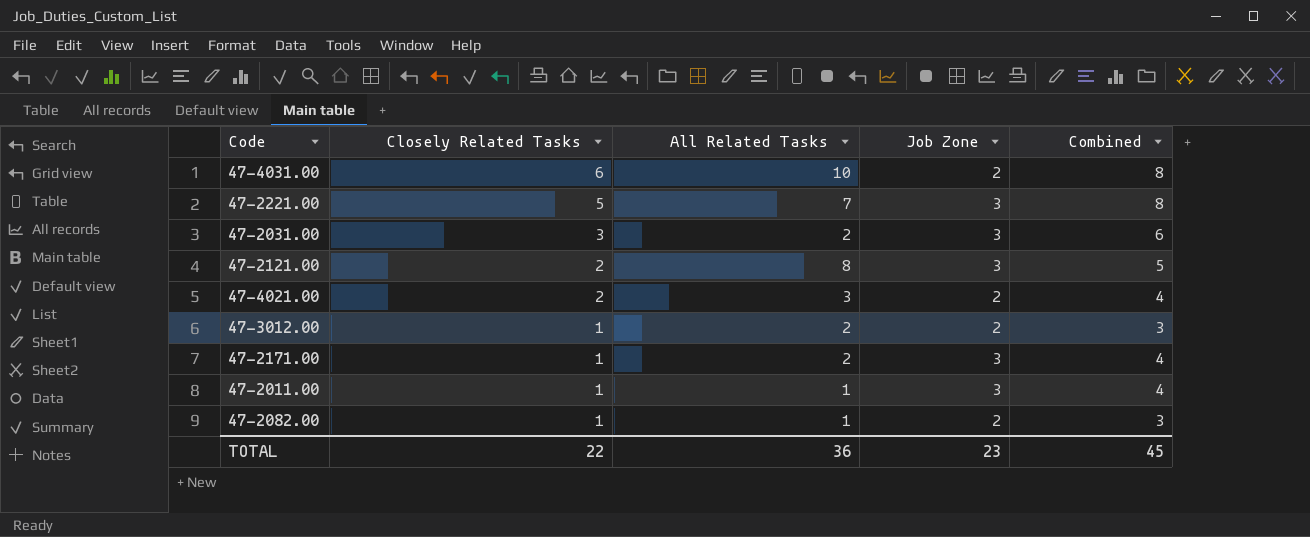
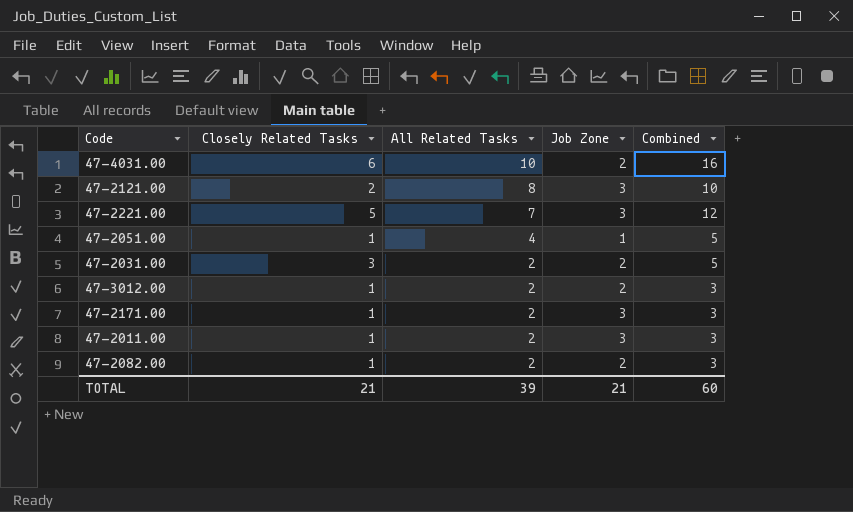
row order: Closely Related Tasks descending -> All Related Tasks descending
column Combined | formula: [Closely Related Tasks] + [Job Zone] -> [Closely Related Tasks] + [All Related Tasks]
row 47-4021.00: 2 | 3 | 2 | 4 -> none
row 47-2051.00: none -> 1 | 4 | 1 | 5
47-2031.00 | Job Zone: 3 -> 2
47-2011.00 | All Related Tasks: 1 -> 2
47-2082.00 | All Related Tasks: 1 -> 2
TOTAL | Closely Related Tasks: 22 -> 21
TOTAL | All Related Tasks: 36 -> 39
TOTAL | Job Zone: 23 -> 21
TOTAL | Combined: 45 -> 60

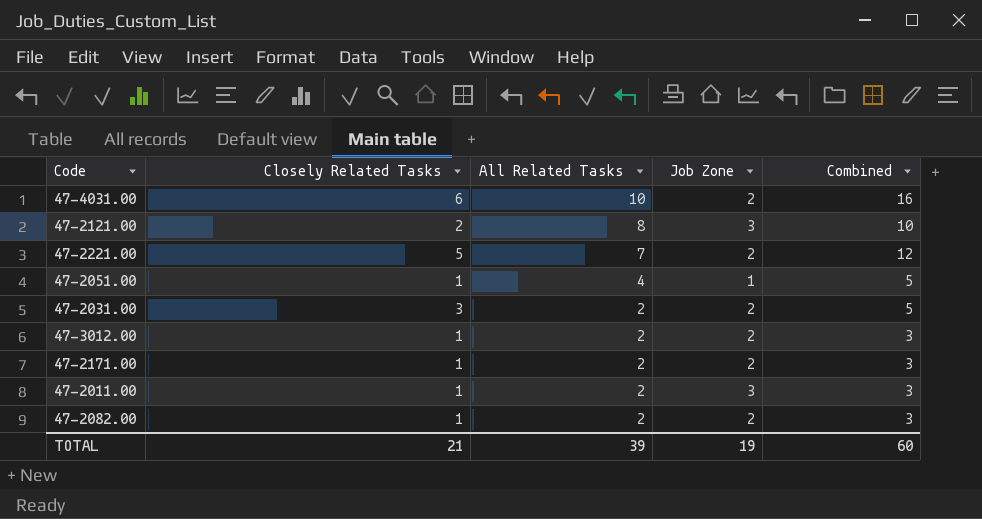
47-2221.00 | Job Zone: 3 -> 2
47-2171.00 | Job Zone: 3 -> 2
TOTAL | Job Zone: 21 -> 19

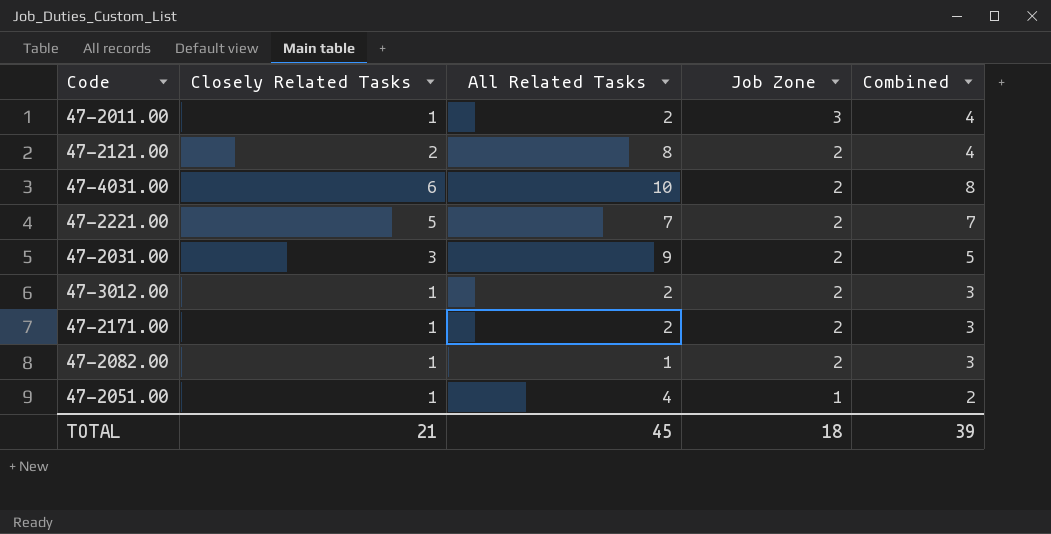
row order: All Related Tasks descending -> Job Zone descending
column Combined | formula: [Closely Related Tasks] + [All Related Tasks] -> [Closely Related Tasks] + [Job Zone]
47-2121.00 | Job Zone: 3 -> 2
47-2031.00 | All Related Tasks: 2 -> 9
47-2082.00 | All Related Tasks: 2 -> 1
TOTAL | All Related Tasks: 39 -> 45
TOTAL | Job Zone: 19 -> 18
TOTAL | Combined: 60 -> 39

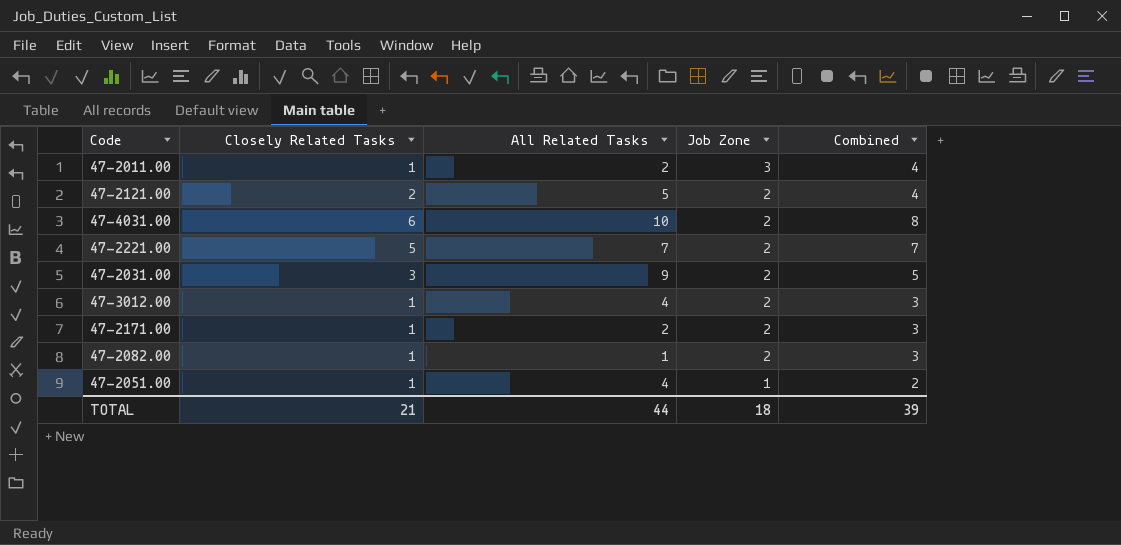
47-2121.00 | All Related Tasks: 8 -> 5
47-3012.00 | All Related Tasks: 2 -> 4
TOTAL | All Related Tasks: 45 -> 44

